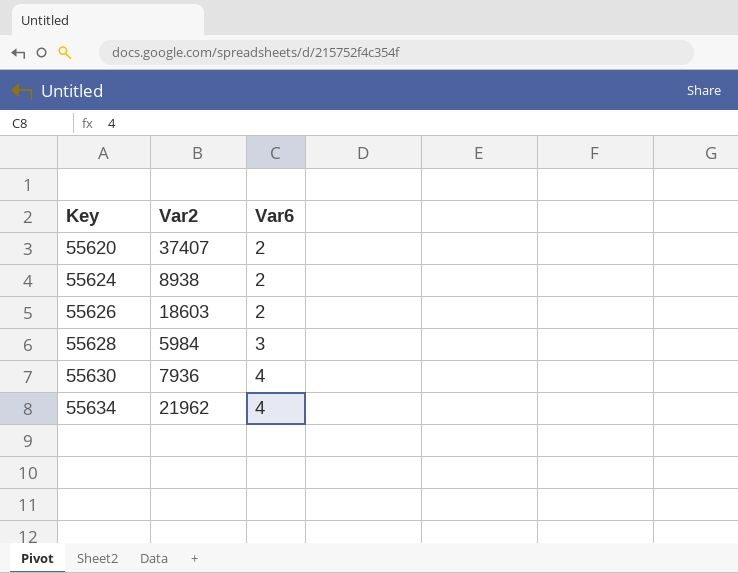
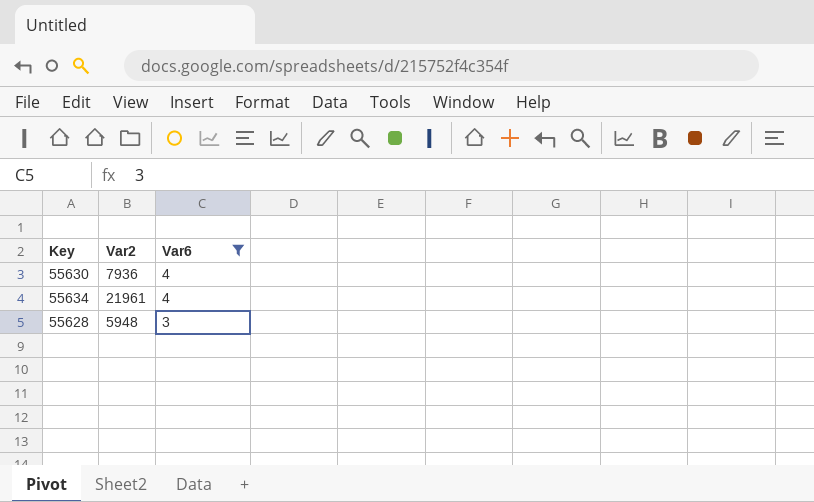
filter: none -> Var6 != 2
row order: Key ascending -> Var6 descending
55634 | Var2: 21962 -> 21961
55628 | Var2: 5984 -> 5948

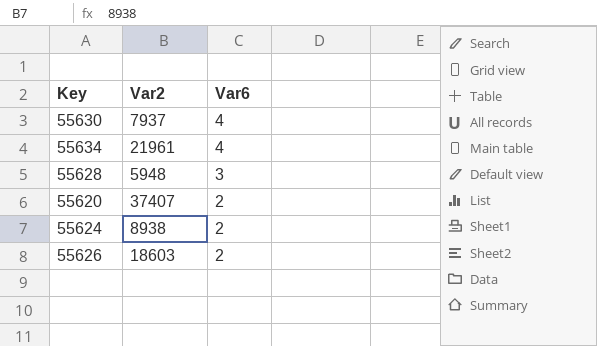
filter: Var6 != 2 -> none
55630 | Var2: 7936 -> 7937

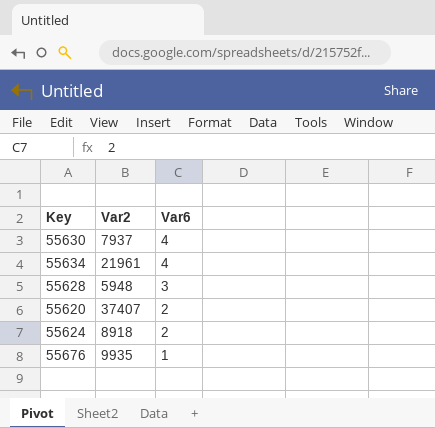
row 55626: 18603 | 2 -> none
55624 | Var2: 8938 -> 8918
row 55676: none -> 9935 | 1

